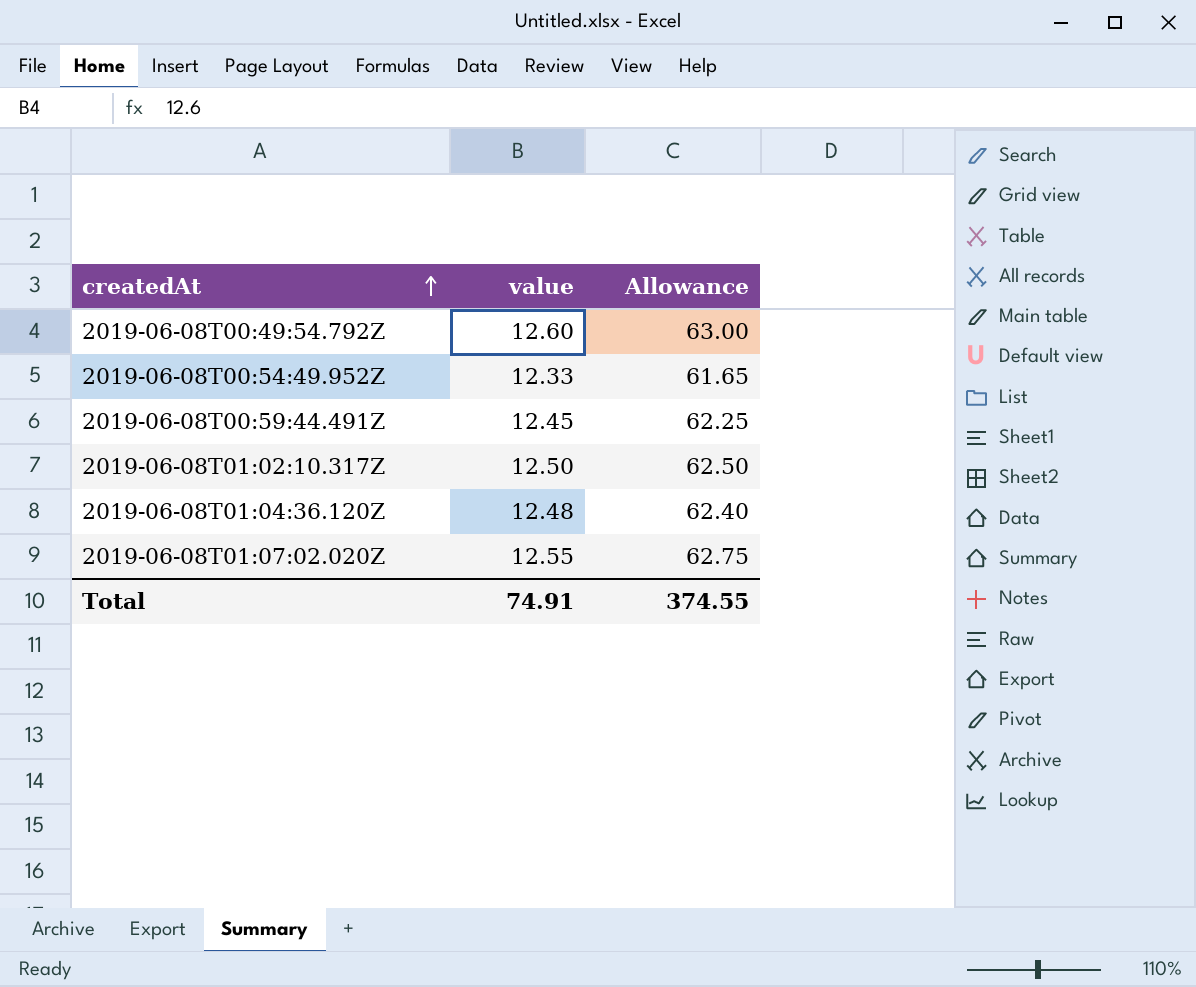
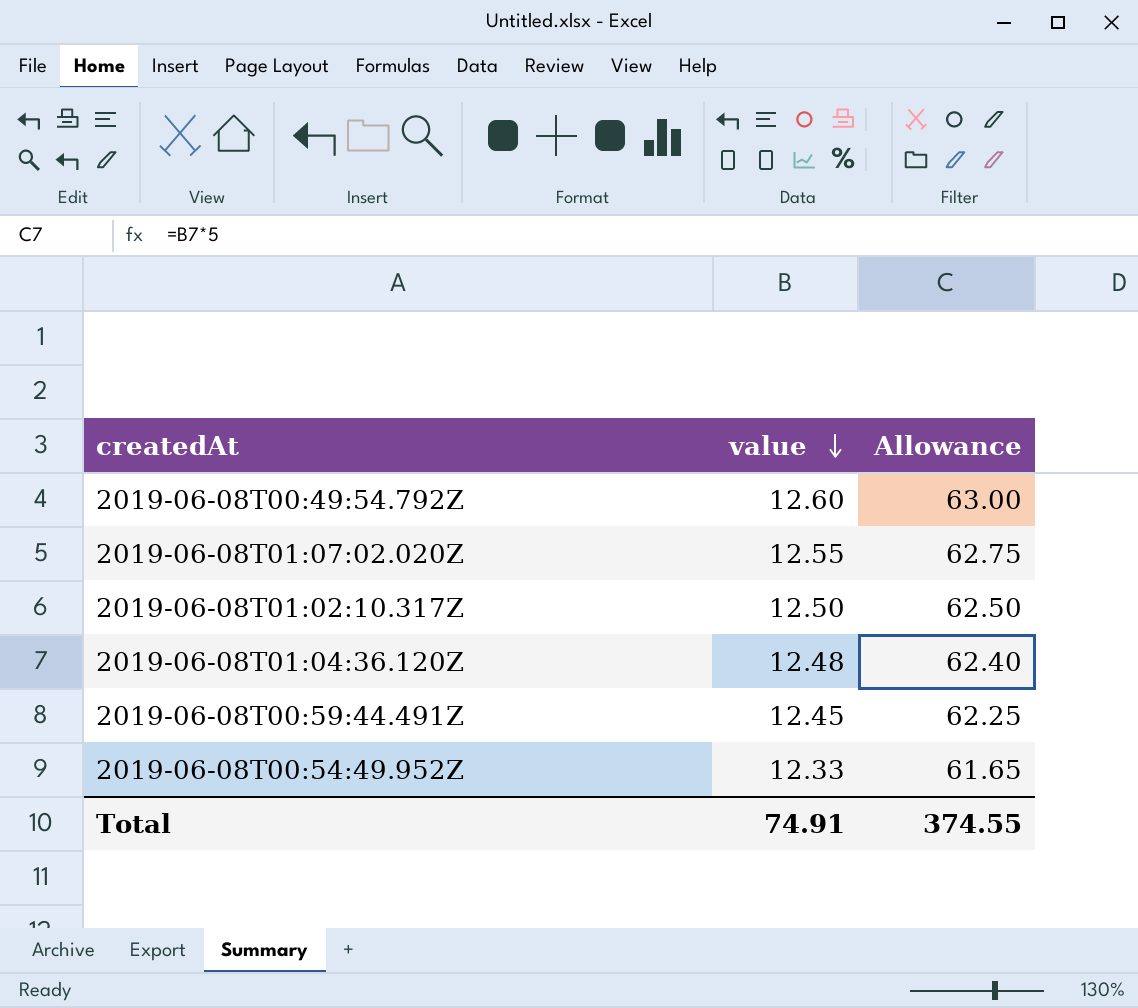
row order: createdAt ascending -> value descending

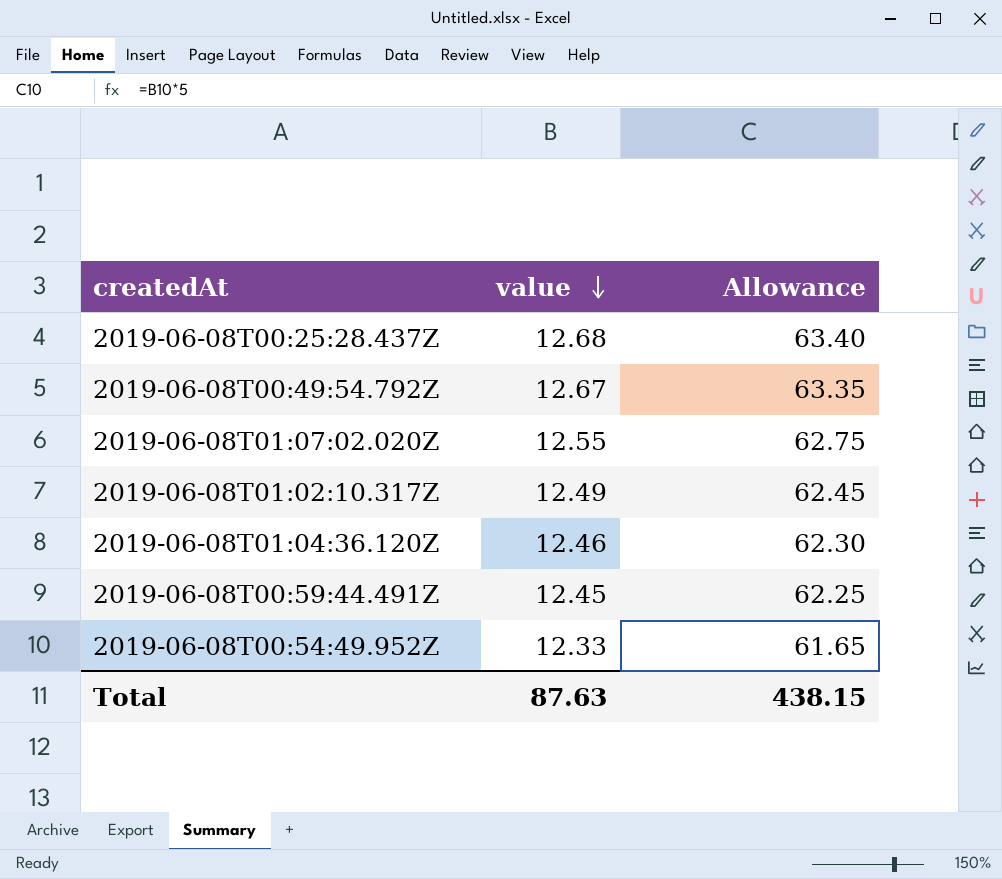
row 2019-06-08T00:25:28.437Z: none -> 12.68 | 63.40
2019-06-08T00:49:54.792Z | value: 12.60 -> 12.67
2019-06-08T00:49:54.792Z | Allowance: 63.00 -> 63.35
2019-06-08T01:02:10.317Z | value: 12.50 -> 12.49
2019-06-08T01:02:10.317Z | Allowance: 62.50 -> 62.45
2019-06-08T01:04:36.120Z | value: 12.48 -> 12.46
2019-06-08T01:04:36.120Z | Allowance: 62.40 -> 62.30
Total | value: 74.91 -> 87.63
Total | Allowance: 374.55 -> 438.15

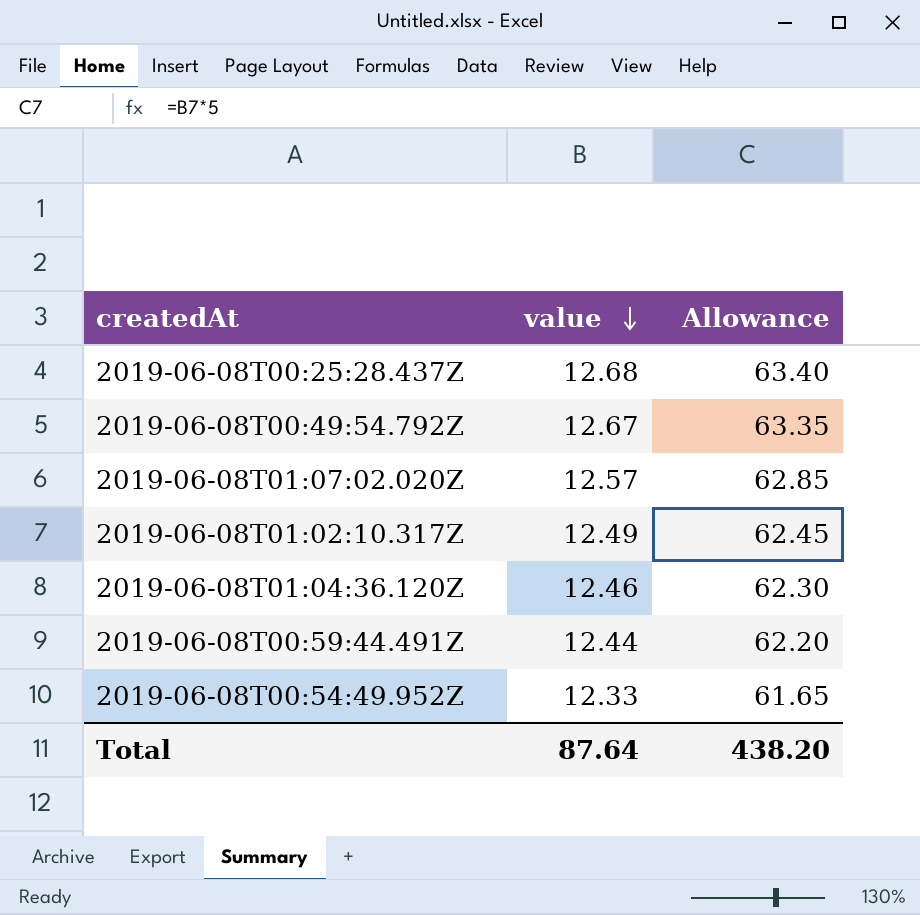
2019-06-08T01:07:02.020Z | value: 12.55 -> 12.57
2019-06-08T01:07:02.020Z | Allowance: 62.75 -> 62.85
2019-06-08T00:59:44.491Z | value: 12.45 -> 12.44
2019-06-08T00:59:44.491Z | Allowance: 62.25 -> 62.20
Total | value: 87.63 -> 87.64
Total | Allowance: 438.15 -> 438.20

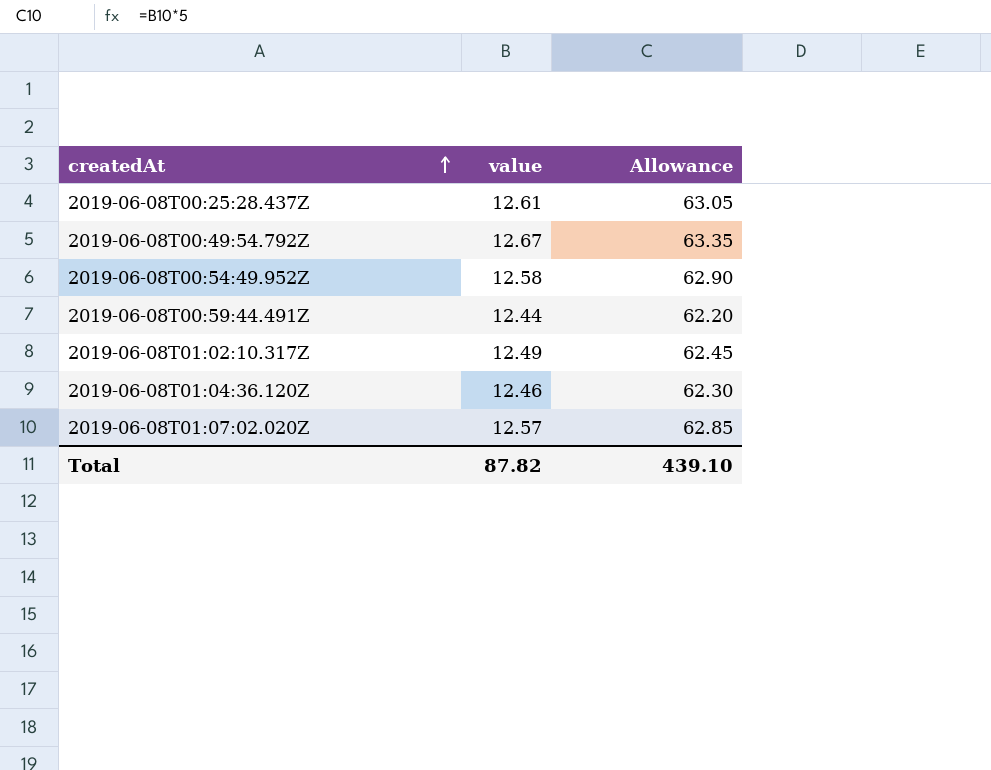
row order: value descending -> createdAt ascending
2019-06-08T00:25:28.437Z | value: 12.68 -> 12.61
2019-06-08T00:25:28.437Z | Allowance: 63.40 -> 63.05
2019-06-08T00:54:49.952Z | value: 12.33 -> 12.58
2019-06-08T00:54:49.952Z | Allowance: 61.65 -> 62.90
Total | value: 87.64 -> 87.82
Total | Allowance: 438.20 -> 439.10

